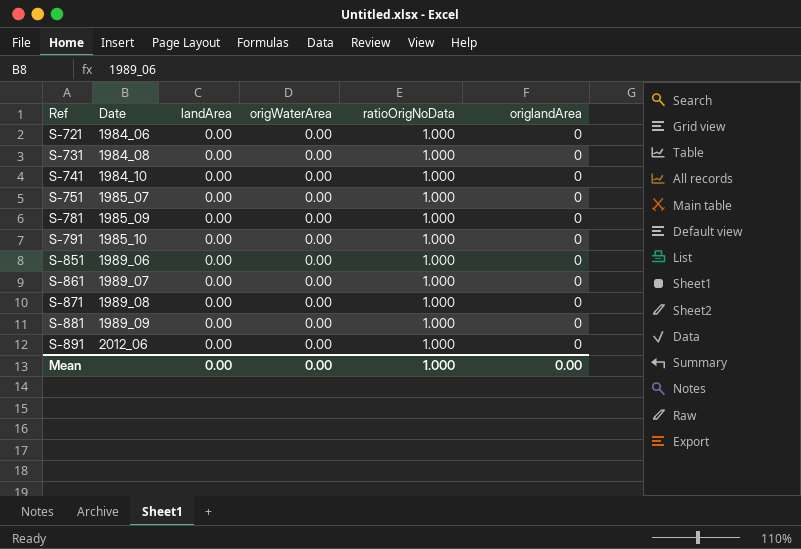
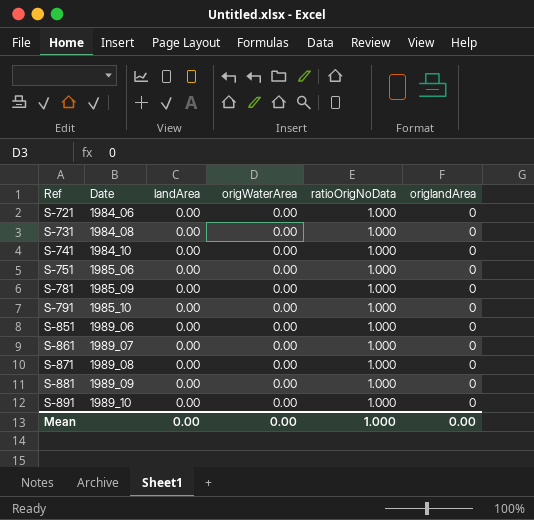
S-751 | Date: 1985_07 -> 1985_06
S-891 | Date: 2012_06 -> 1989_10

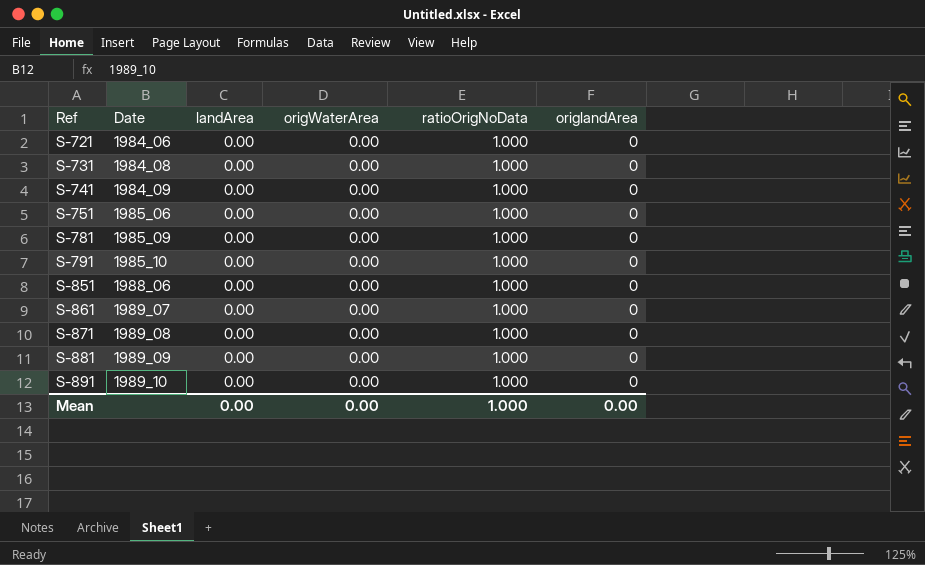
S-741 | Date: 1984_10 -> 1984_09
S-851 | Date: 1989_06 -> 1988_06

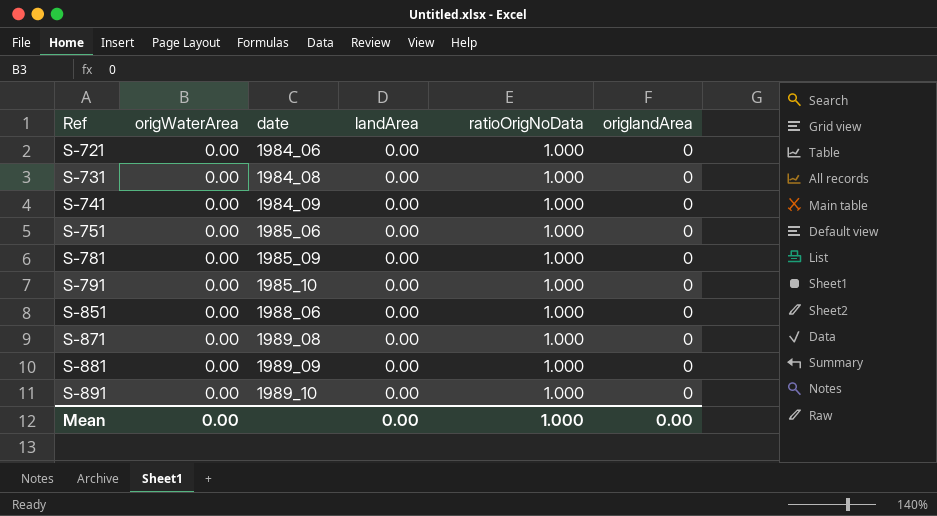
column origWaterArea | position: 4 -> 2
column name: Date -> date
row S-861: 1989_07 | 0.00 | 0.00 | 1.000 | 0 -> none

